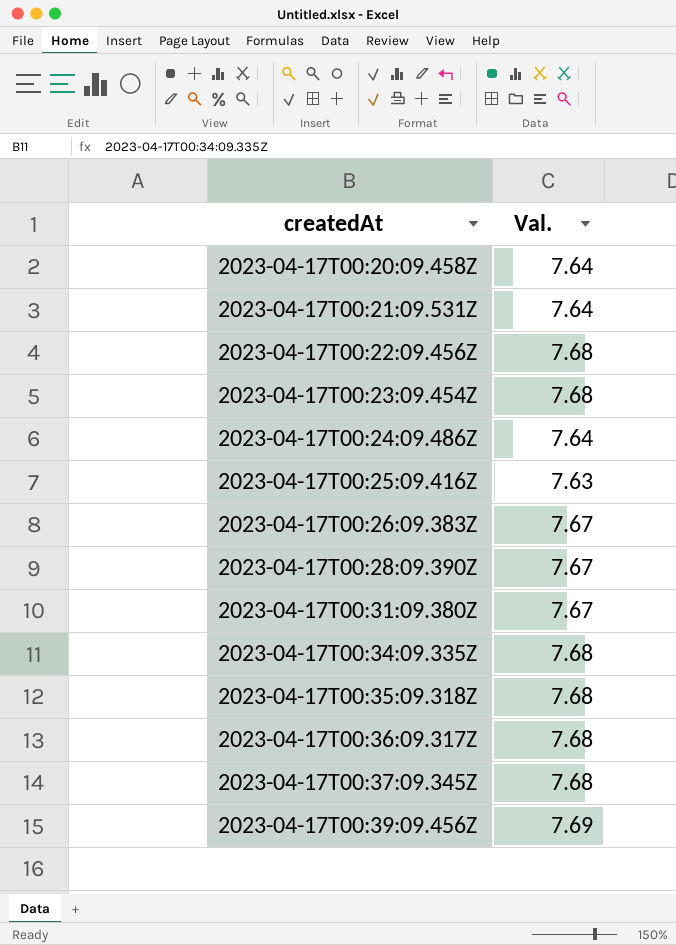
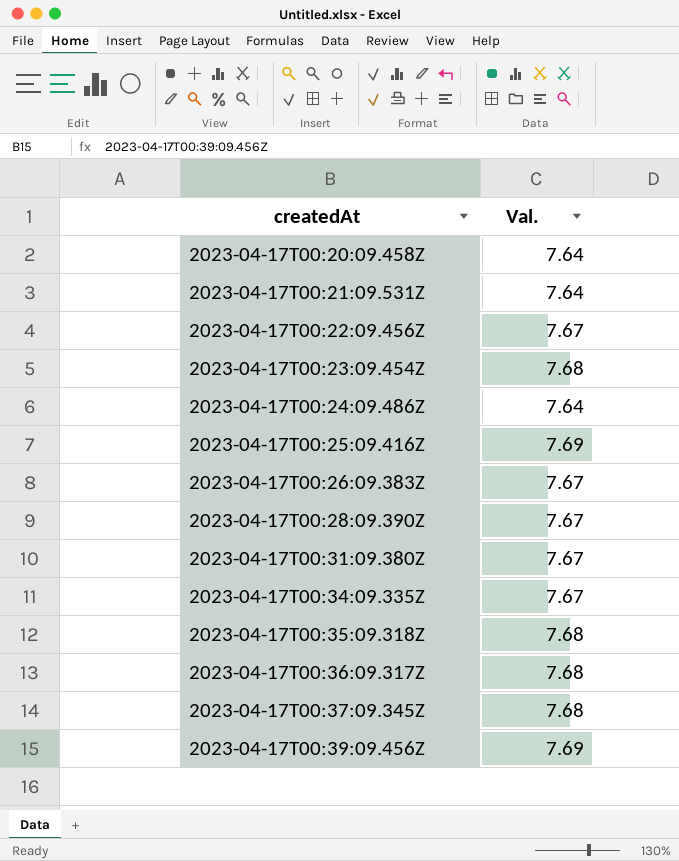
2023-04-17T00:22:09.456Z | Val.: 7.68 -> 7.67
2023-04-17T00:25:09.416Z | Val.: 7.63 -> 7.69
2023-04-17T00:34:09.335Z | Val.: 7.68 -> 7.67

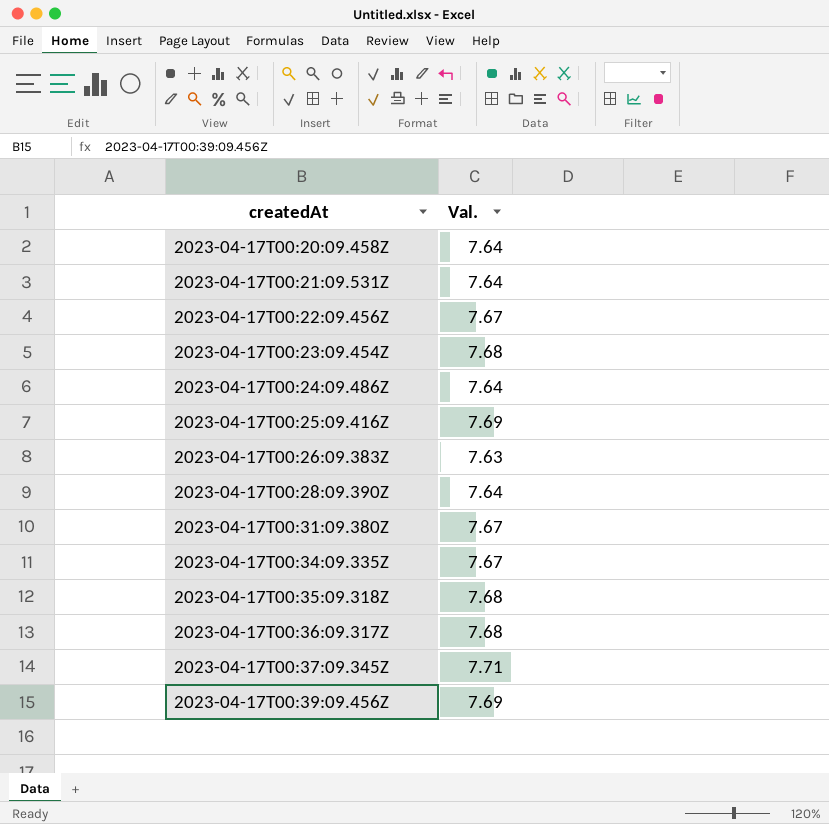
2023-04-17T00:26:09.383Z | Val.: 7.67 -> 7.63
2023-04-17T00:28:09.390Z | Val.: 7.67 -> 7.64
2023-04-17T00:37:09.345Z | Val.: 7.68 -> 7.71

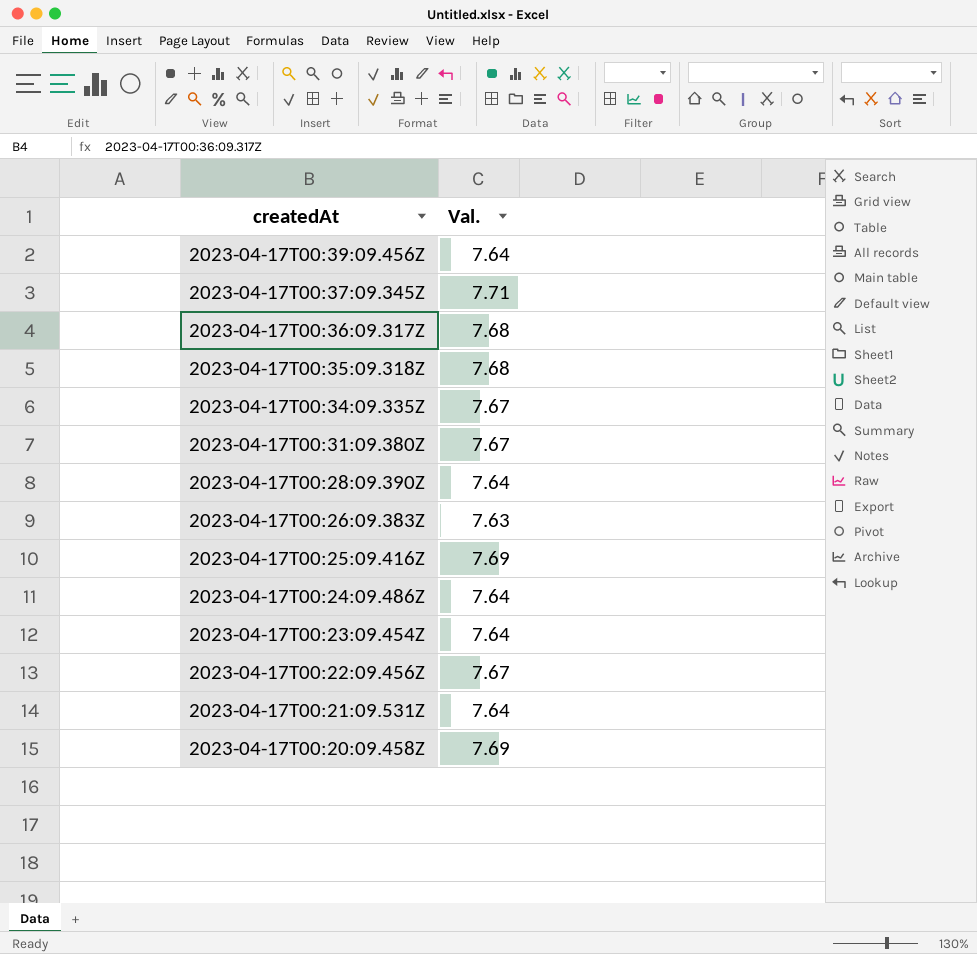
row order: createdAt ascending -> createdAt descending
2023-04-17T00:39:09.456Z | Val.: 7.69 -> 7.64
2023-04-17T00:23:09.454Z | Val.: 7.68 -> 7.64
2023-04-17T00:20:09.458Z | Val.: 7.64 -> 7.69

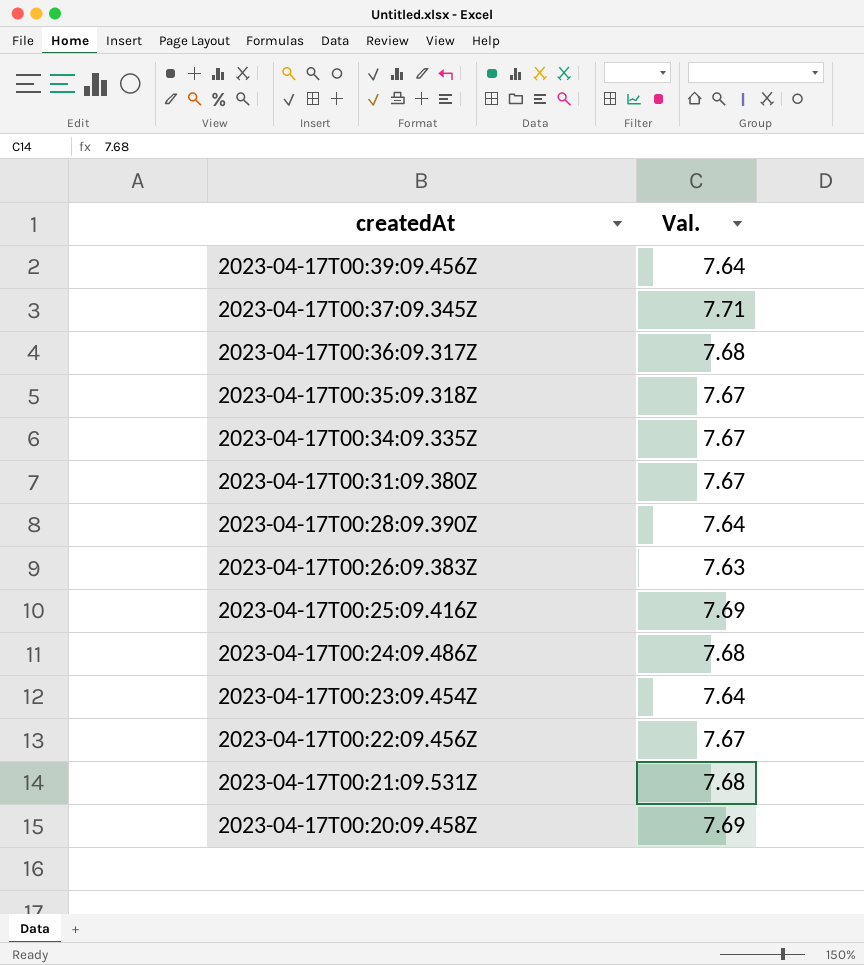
2023-04-17T00:35:09.318Z | Val.: 7.68 -> 7.67
2023-04-17T00:24:09.486Z | Val.: 7.64 -> 7.68
2023-04-17T00:21:09.531Z | Val.: 7.64 -> 7.68

